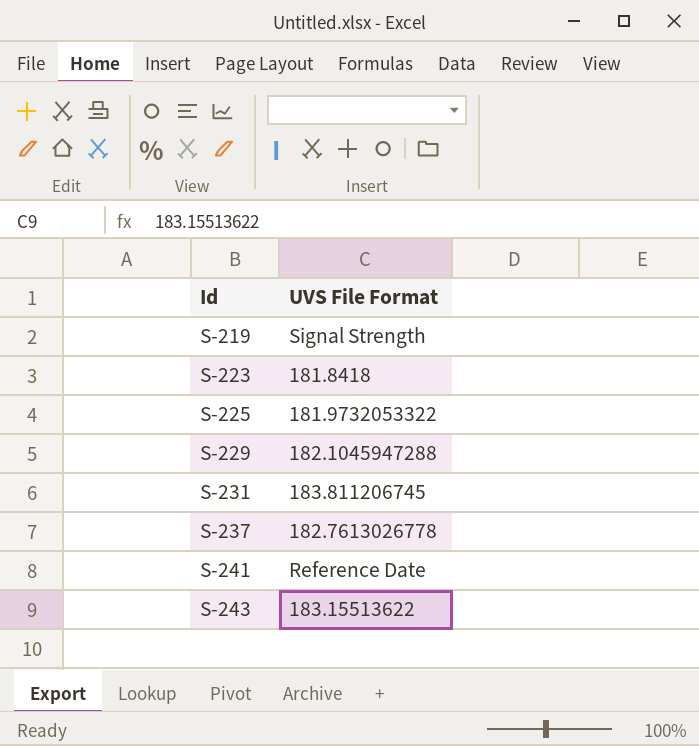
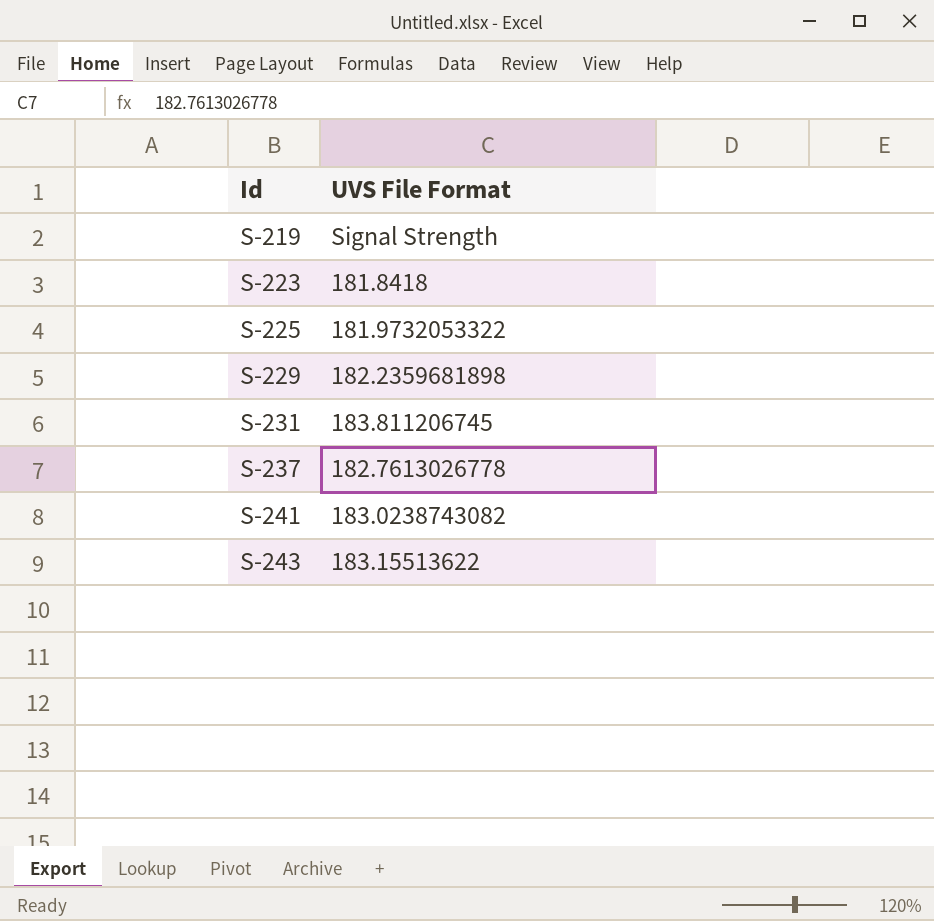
S-229 | UVS File Format: 182.1045947288 -> 182.2359681898
S-241 | UVS File Format: Reference Date -> 183.0238743082

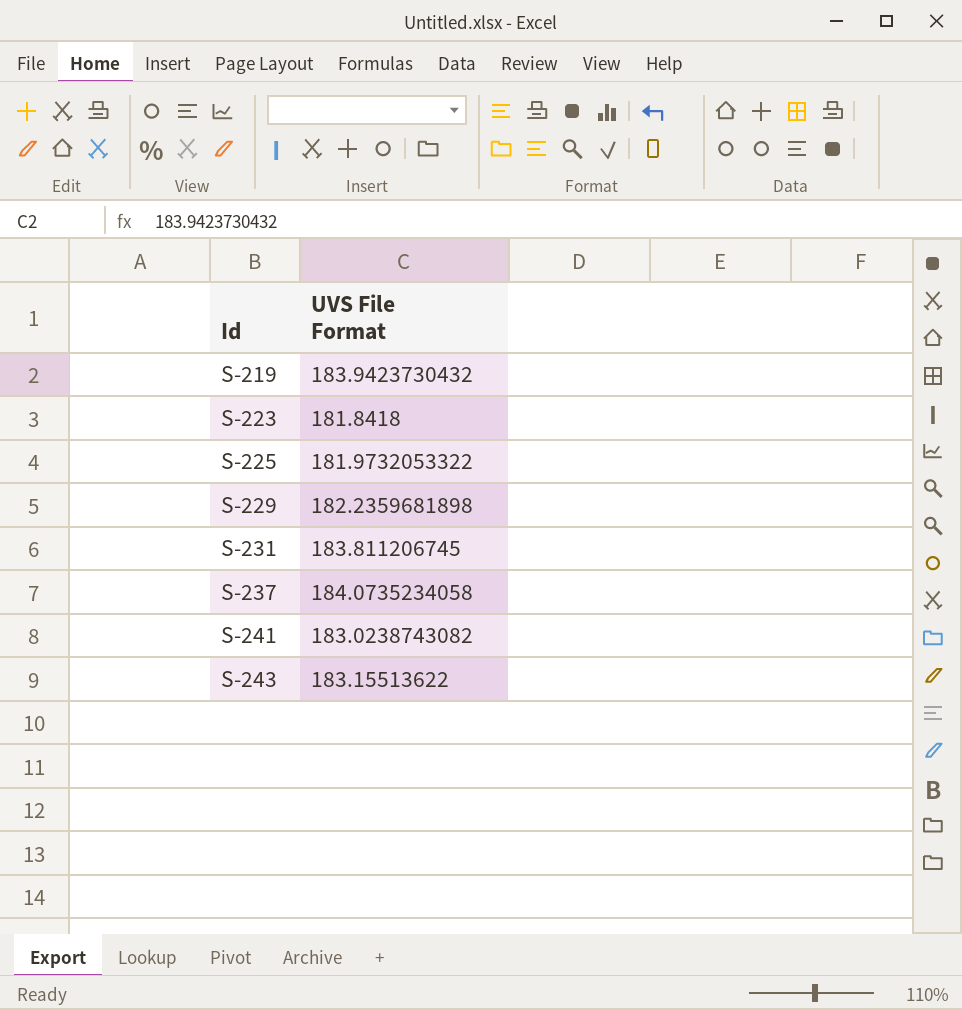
S-219 | UVS File Format: Signal Strength -> 183.9423730432
S-237 | UVS File Format: 182.7613026778 -> 184.0735234058

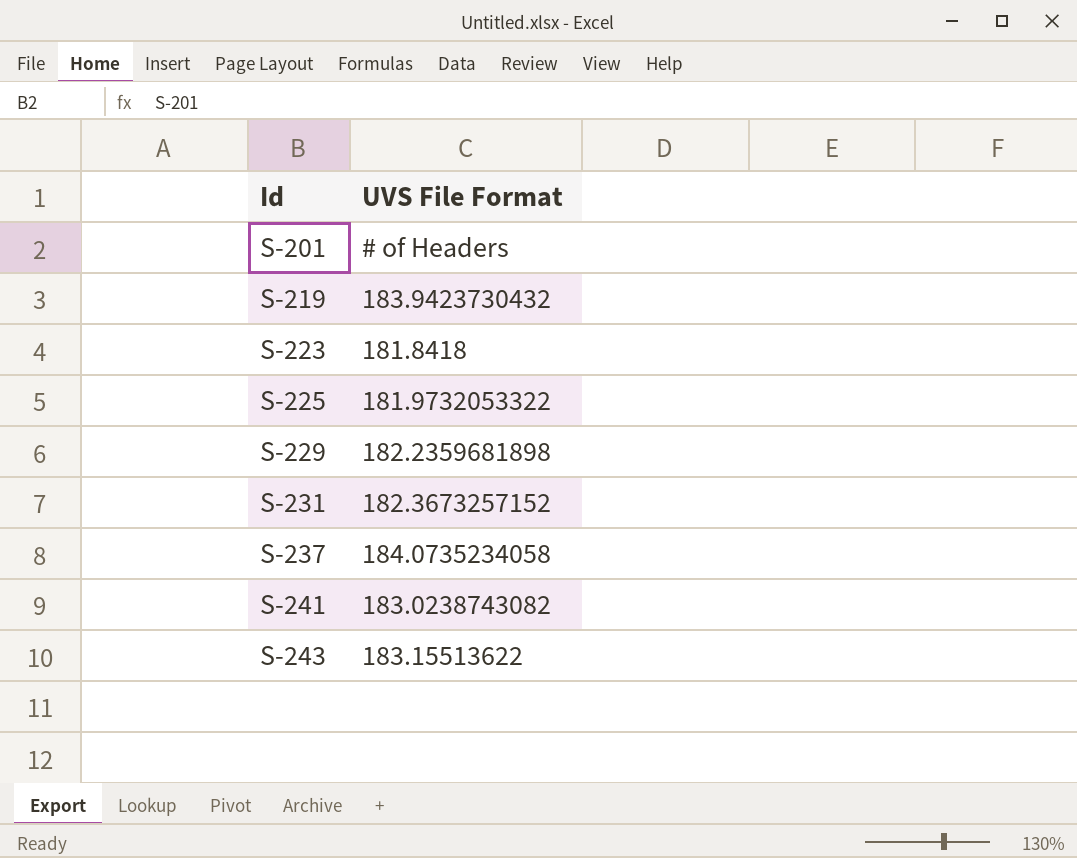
row S-201: none -> # of Headers
S-231 | UVS File Format: 183.811206745 -> 182.3673257152

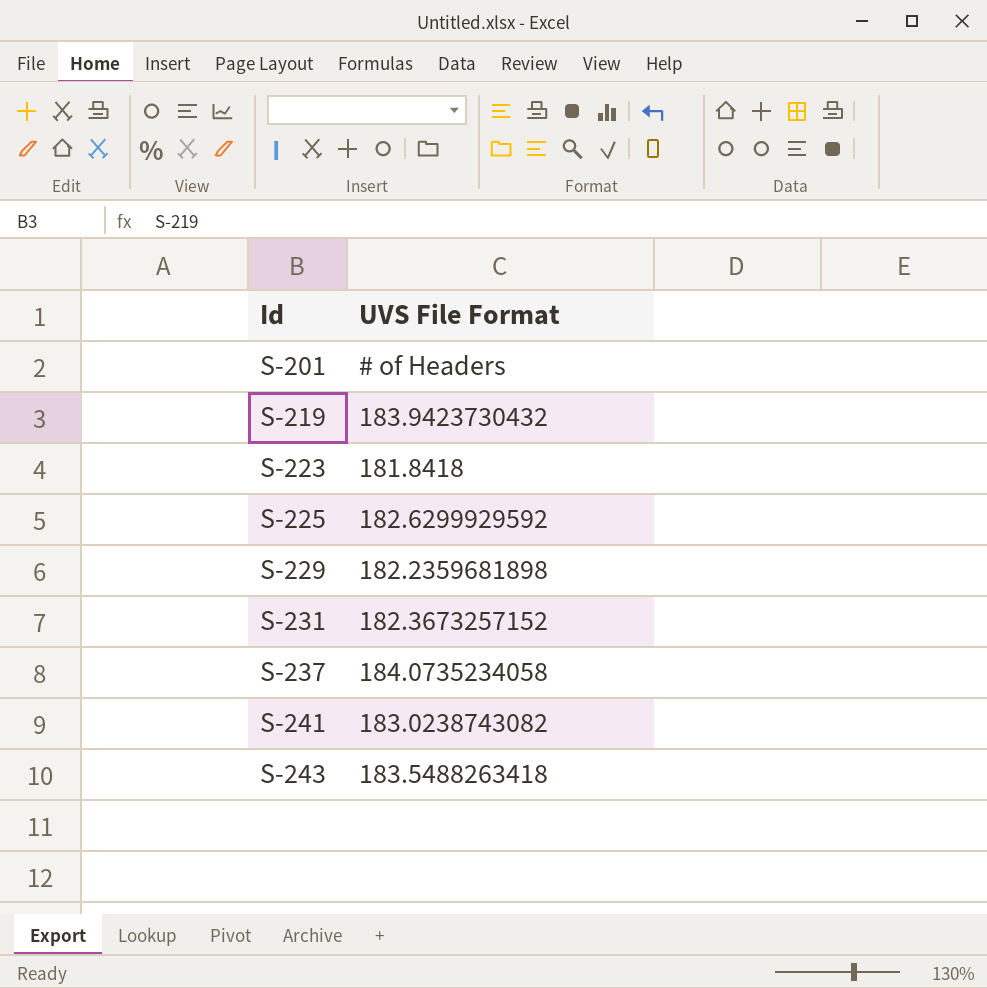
S-225 | UVS File Format: 181.9732053322 -> 182.6299929592
S-243 | UVS File Format: 183.15513622 -> 183.5488263418

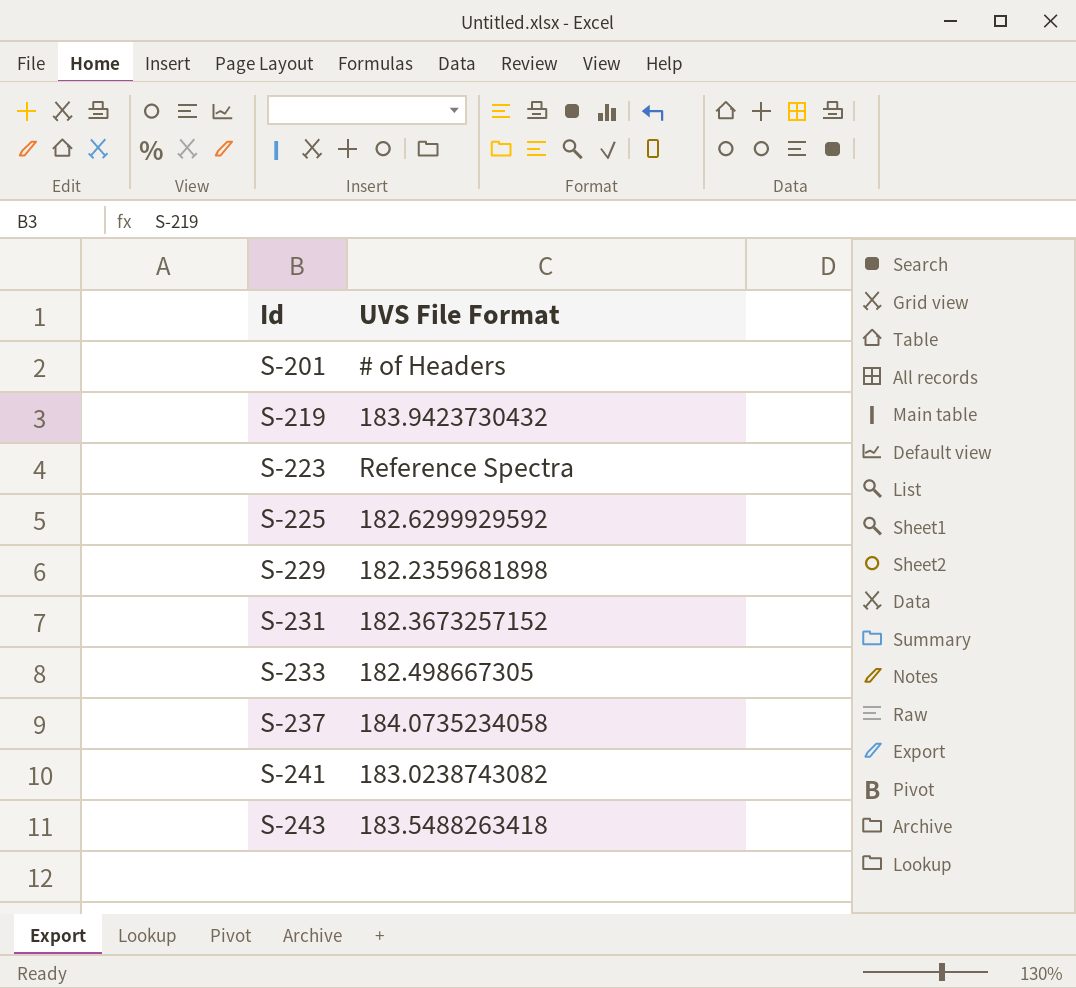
S-223 | UVS File Format: 181.8418 -> Reference Spectra
row S-233: none -> 182.498667305

